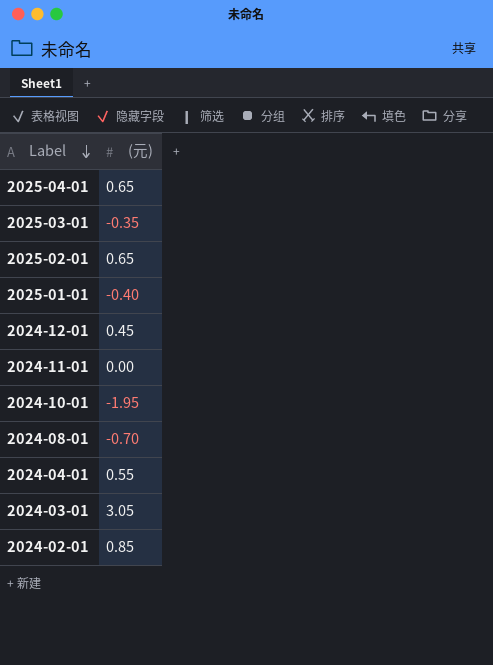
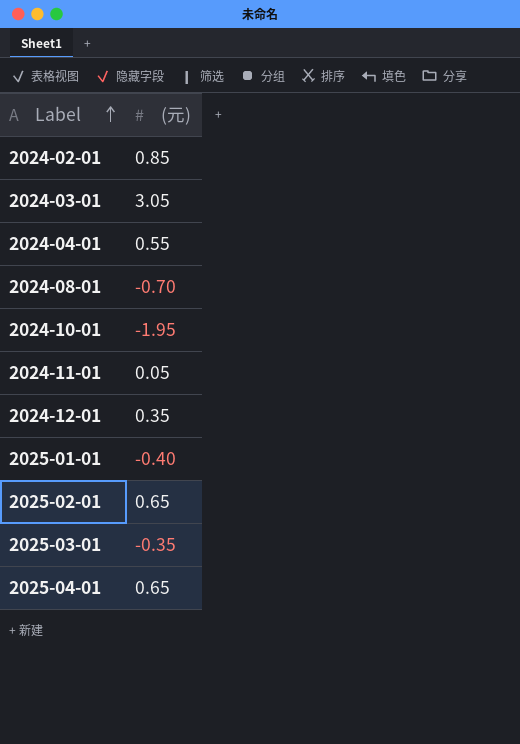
row order: Label descending -> Label ascending
2024-11-01 | (元): 0.00 -> 0.05
2024-12-01 | (元): 0.45 -> 0.35

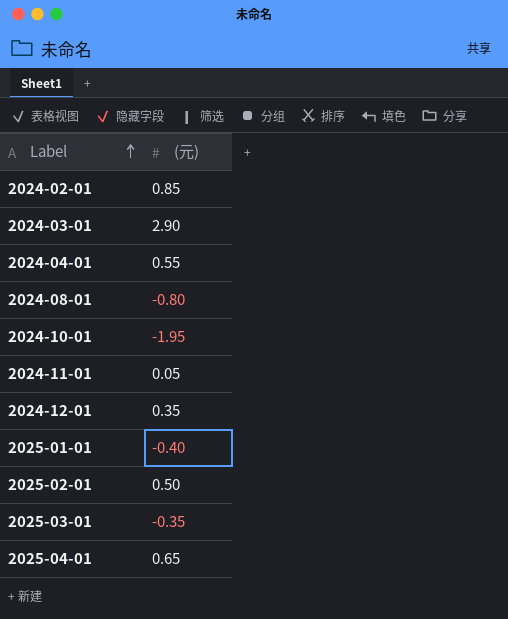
2024-03-01 | (元): 3.05 -> 2.90
2024-08-01 | (元): -0.70 -> -0.80
2025-02-01 | (元): 0.65 -> 0.50

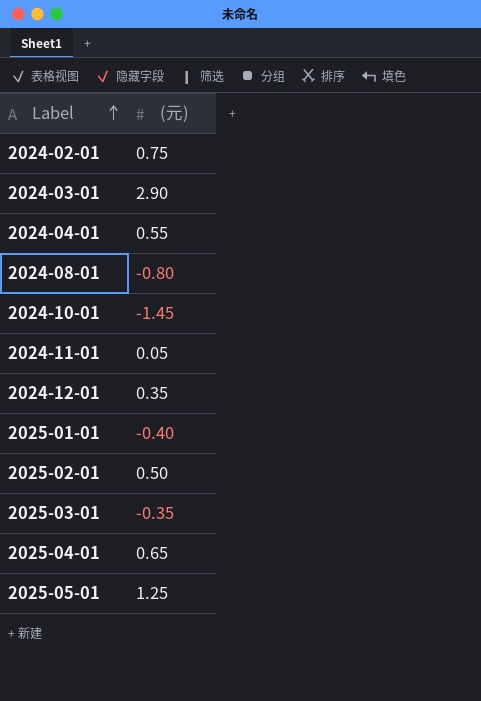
2024-02-01 | (元): 0.85 -> 0.75
2024-10-01 | (元): -1.95 -> -1.45
row 2025-05-01: none -> 1.25

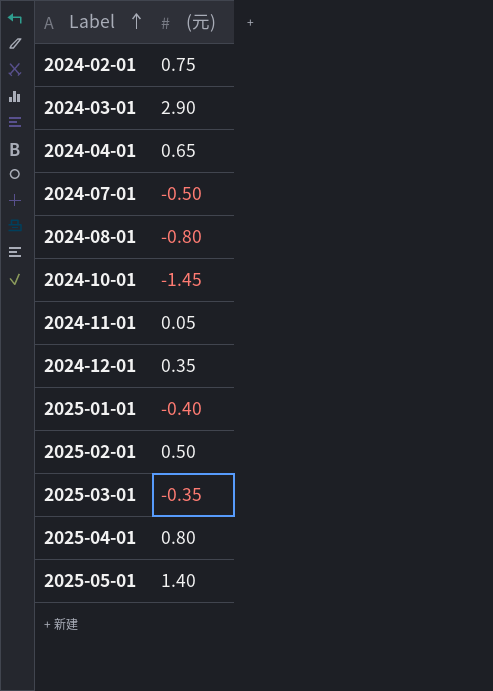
2024-04-01 | (元): 0.55 -> 0.65
row 2024-07-01: none -> -0.50
2025-04-01 | (元): 0.65 -> 0.80
2025-05-01 | (元): 1.25 -> 1.40

